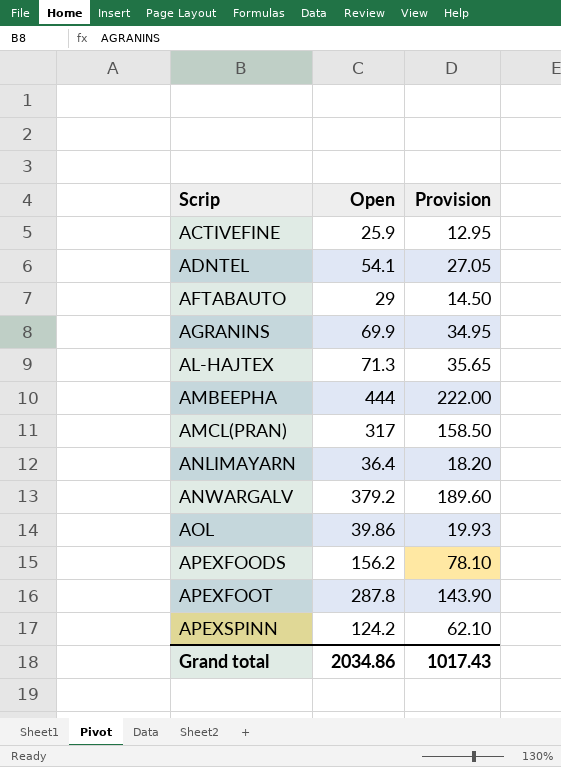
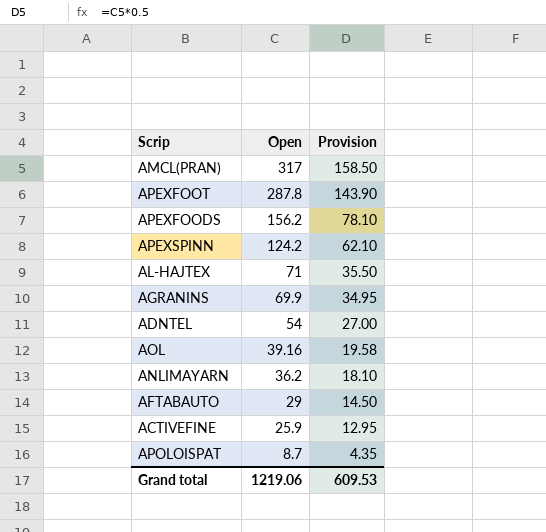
row order: Scrip ascending -> Open descending
row AMBEEPHA: 444 | 222.00 -> none
row ANWARGALV: 379.2 | 189.60 -> none
AL-HAJTEX | Open: 71.3 -> 71
AL-HAJTEX | Provision: 35.65 -> 35.50
ADNTEL | Open: 54.1 -> 54
ADNTEL | Provision: 27.05 -> 27.00
AOL | Open: 39.86 -> 39.16
AOL | Provision: 19.93 -> 19.58
ANLIMAYARN | Open: 36.4 -> 36.2
ANLIMAYARN | Provision: 18.20 -> 18.10
row APOLOISPAT: none -> 8.7 | 4.35
Grand total | Open: 2034.86 -> 1219.06
Grand total | Provision: 1017.43 -> 609.53

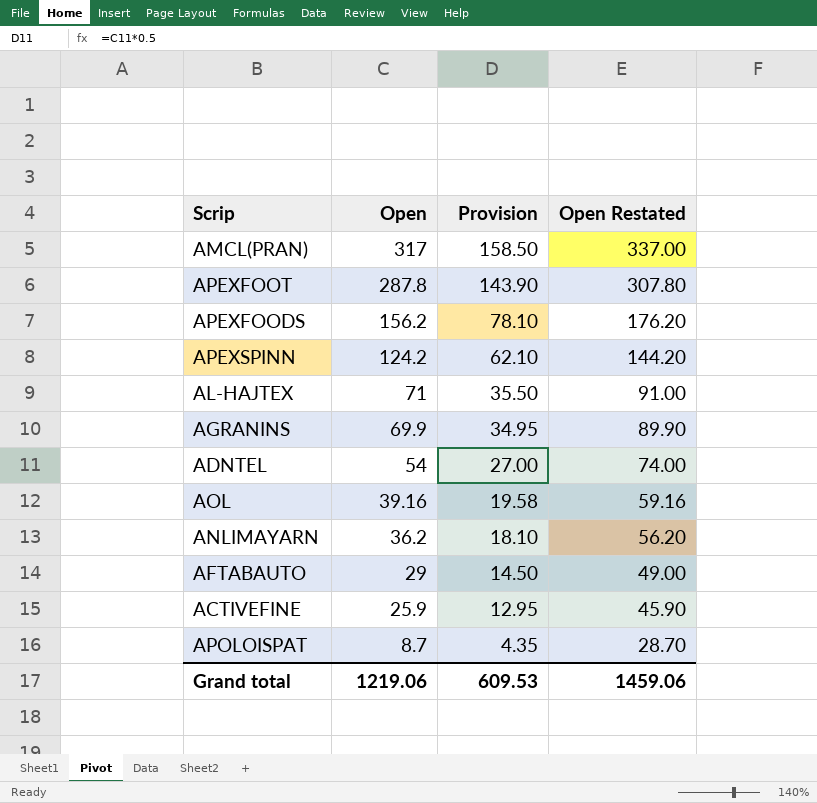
column Open Restated | formula: none -> [Open] + 20

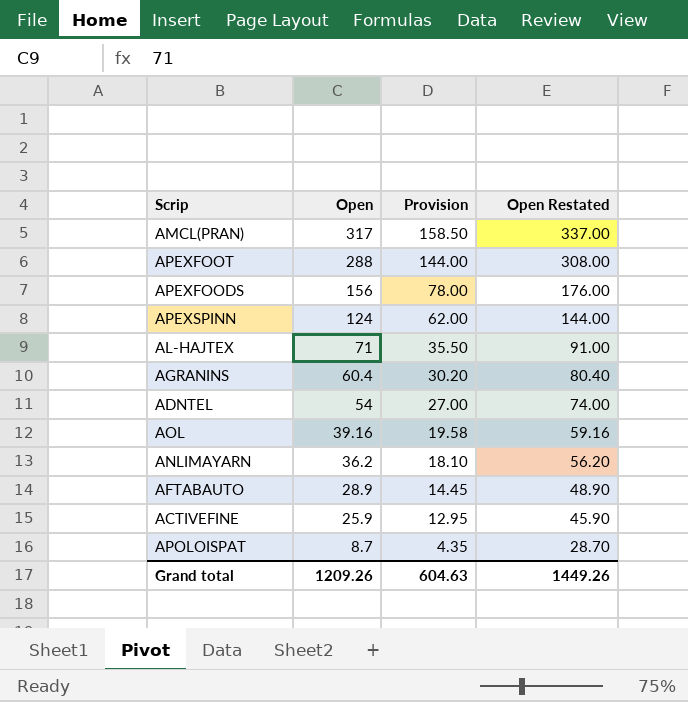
APEXFOOT | Open: 287.8 -> 288
APEXFOOT | Provision: 143.90 -> 144.00
APEXFOOT | Open Restated: 307.80 -> 308.00
APEXFOODS | Open: 156.2 -> 156
APEXFOODS | Provision: 78.10 -> 78.00
APEXFOODS | Open Restated: 176.20 -> 176.00
APEXSPINN | Open: 124.2 -> 124
APEXSPINN | Provision: 62.10 -> 62.00
APEXSPINN | Open Restated: 144.20 -> 144.00
AGRANINS | Open: 69.9 -> 60.4
AGRANINS | Provision: 34.95 -> 30.20
AGRANINS | Open Restated: 89.90 -> 80.40
AFTABAUTO | Open: 29 -> 28.9
AFTABAUTO | Provision: 14.50 -> 14.45
AFTABAUTO | Open Restated: 49.00 -> 48.90
Grand total | Open: 1219.06 -> 1209.26
Grand total | Provision: 609.53 -> 604.63
Grand total | Open Restated: 1459.06 -> 1449.26

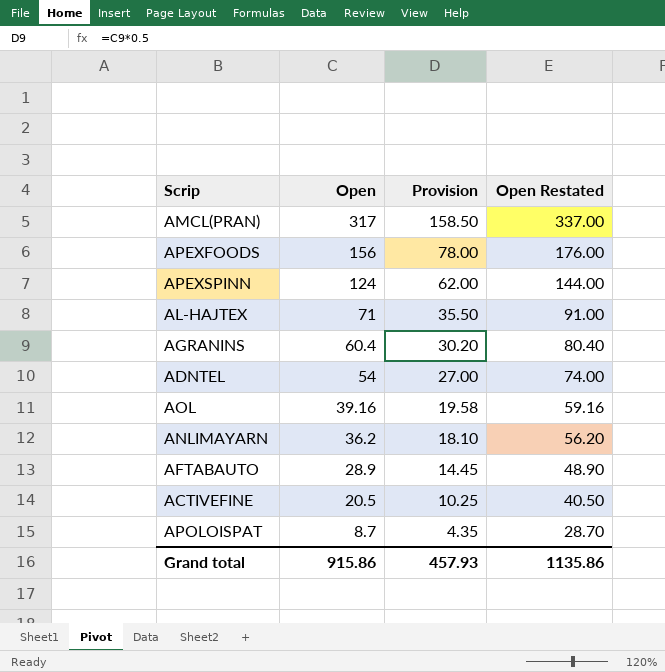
row APEXFOOT: 288 | 144.00 | 308.00 -> none
ACTIVEFINE | Open: 25.9 -> 20.5
ACTIVEFINE | Provision: 12.95 -> 10.25
ACTIVEFINE | Open Restated: 45.90 -> 40.50
Grand total | Open: 1209.26 -> 915.86
Grand total | Provision: 604.63 -> 457.93
Grand total | Open Restated: 1449.26 -> 1135.86

